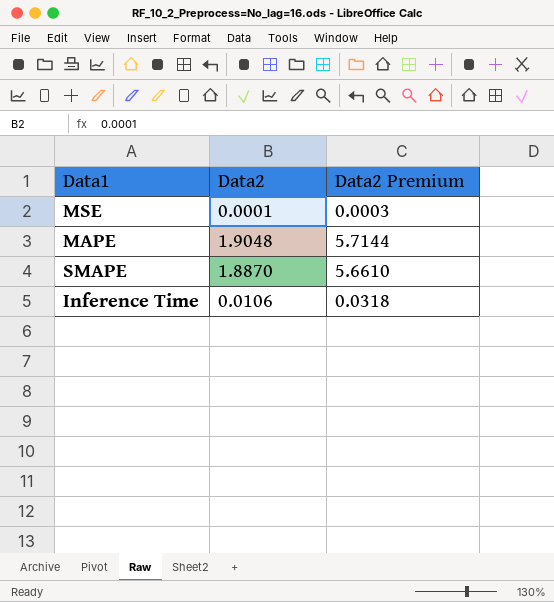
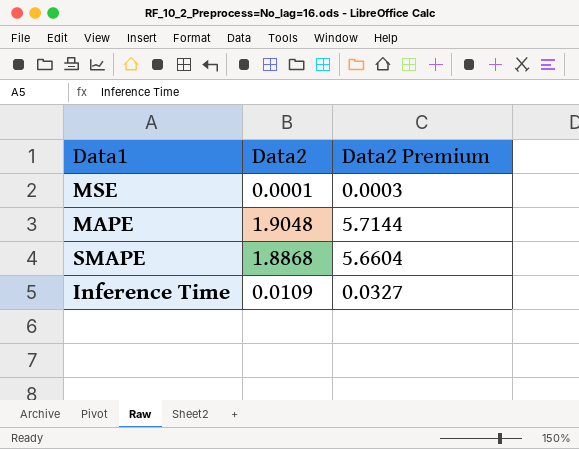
SMAPE | Data2: 1.8870 -> 1.8868
SMAPE | Data2 Premium: 5.6610 -> 5.6604
Inference Time | Data2: 0.0106 -> 0.0109
Inference Time | Data2 Premium: 0.0318 -> 0.0327

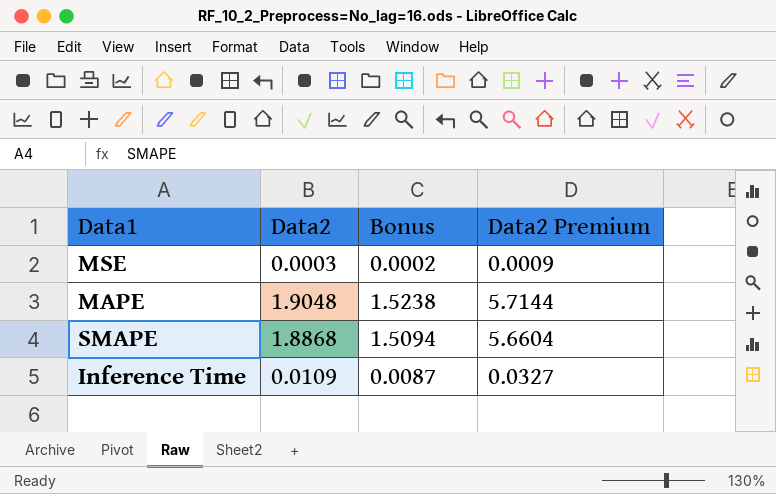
column Bonus | formula: none -> [Data2] * 0.8
MSE | Data2: 0.0001 -> 0.0003
MSE | Data2 Premium: 0.0003 -> 0.0009

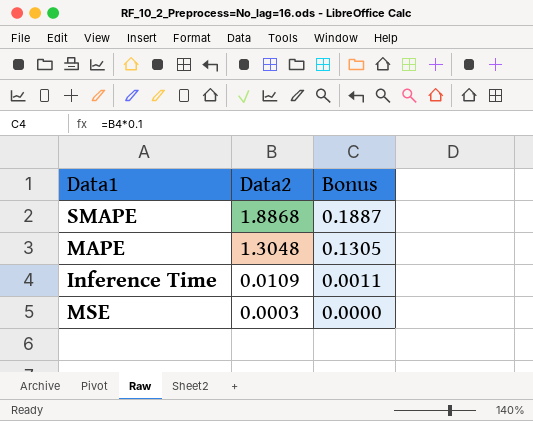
row order: none -> Data2 descending
column Data2 Premium | formula: [Data2] * 3 -> none
column Bonus | formula: [Data2] * 0.8 -> [Data2] * 0.1
MAPE | Data2: 1.9048 -> 1.3048

